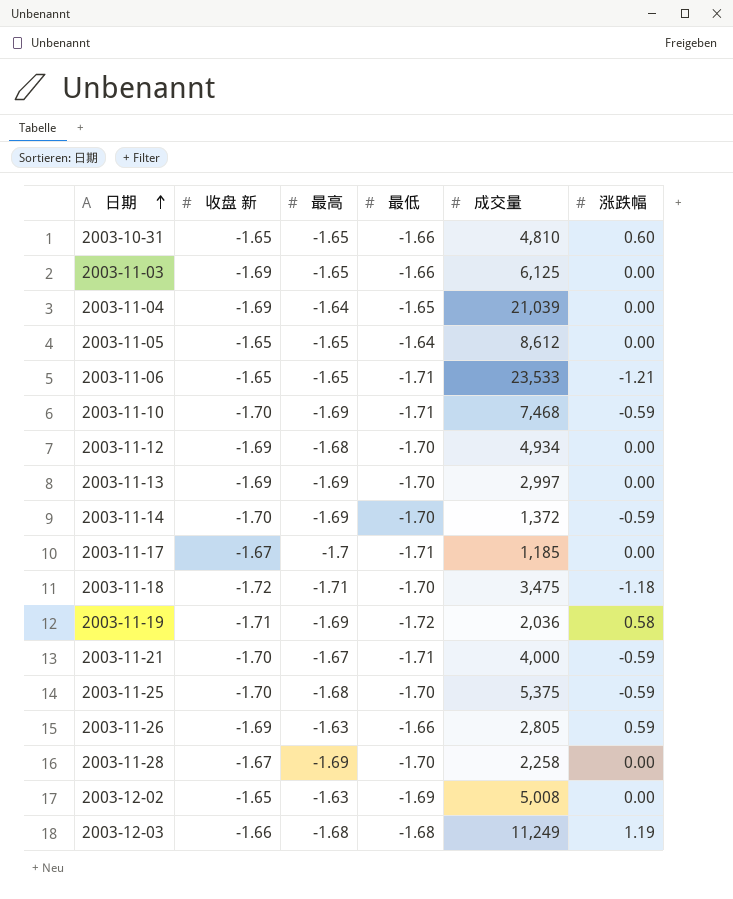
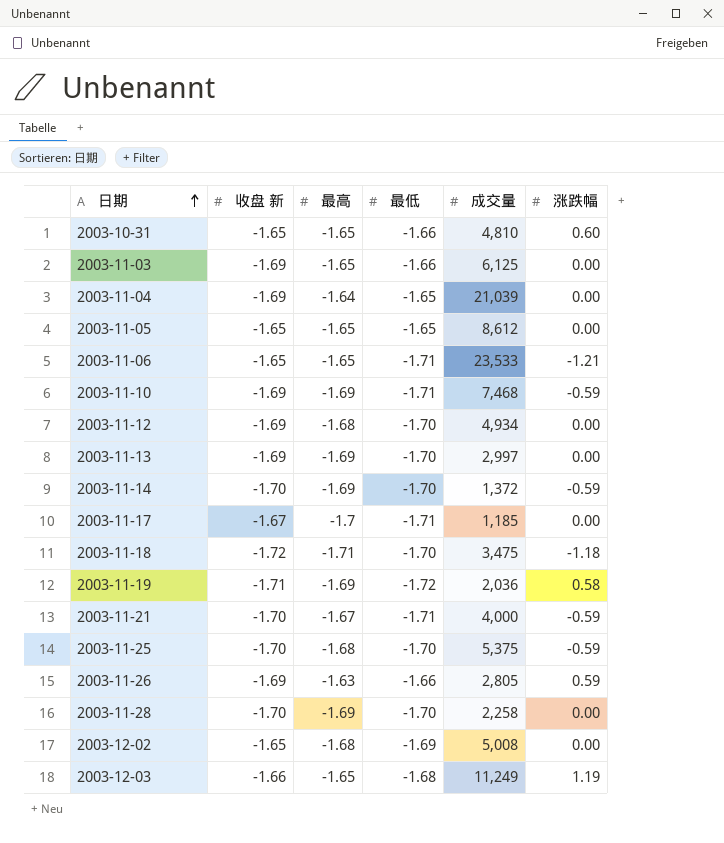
2003-11-05 | 最低: -1.64 -> -1.65
2003-11-10 | 收盘 新: -1.70 -> -1.69
2003-11-28 | 收盘 新: -1.67 -> -1.70
2003-12-02 | 最高: -1.63 -> -1.68
2003-12-03 | 最高: -1.68 -> -1.65

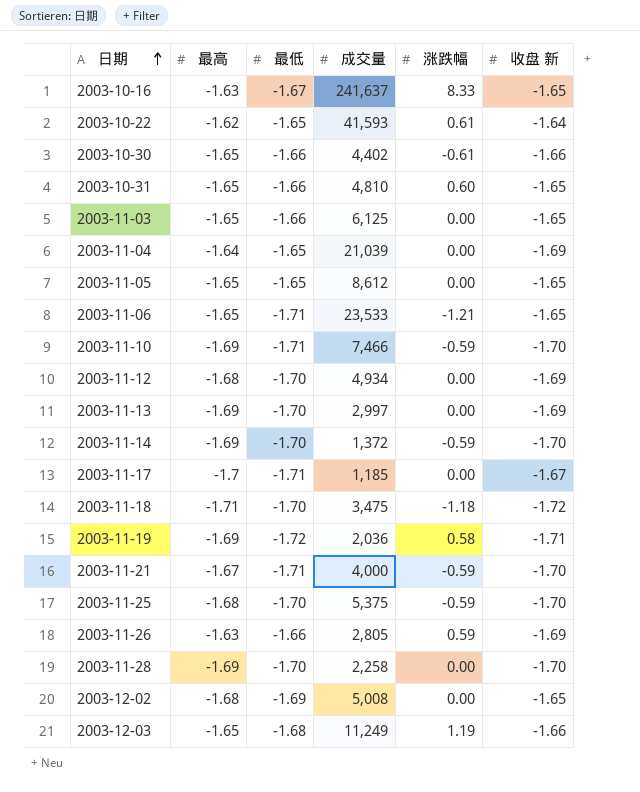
column 收盘 新 | position: 2 -> 6
row 2003-10-16: none -> -1.63 | -1.67 | 241,637 | 8.33 | -1.65
row 2003-10-22: none -> -1.62 | -1.65 | 41,593 | 0.61 | -1.64
row 2003-10-30: none -> -1.65 | -1.66 | 4,402 | -0.61 | -1.66
2003-11-03 | 收盘 新: -1.69 -> -1.65
2003-11-10 | 成交量: 7,468 -> 7,466
2003-11-10 | 收盘 新: -1.69 -> -1.70

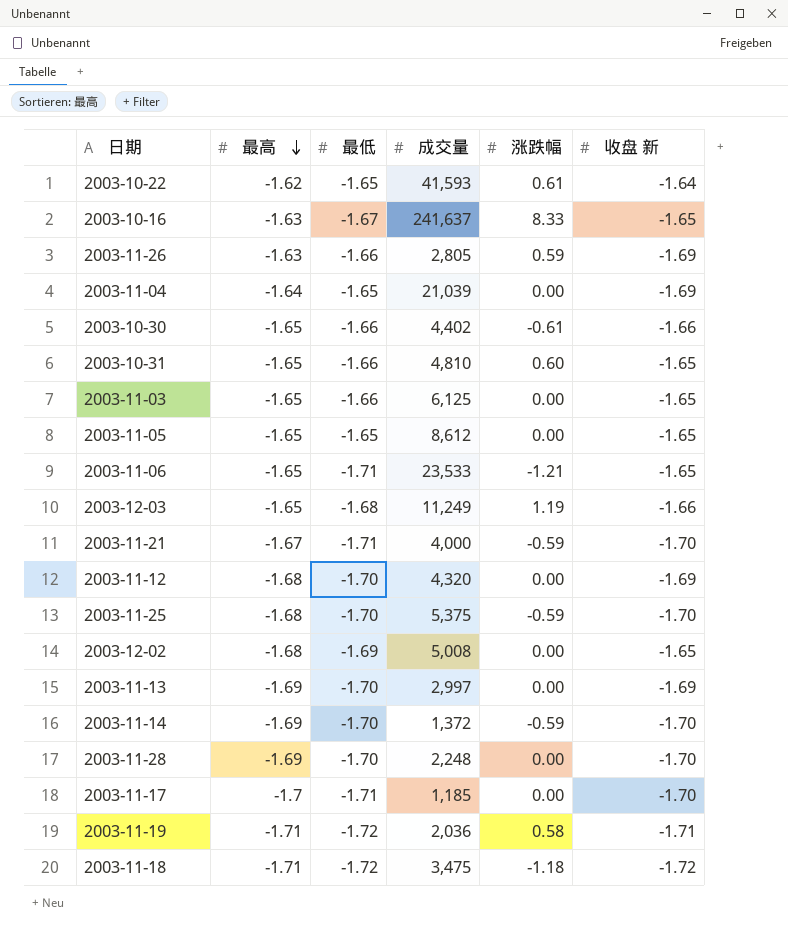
row order: 日期 ascending -> 最高 descending
row 2003-11-10: -1.69 | -1.71 | 7,466 | -0.59 | -1.70 -> none
2003-11-12 | 成交量: 4,934 -> 4,320
2003-11-28 | 成交量: 2,258 -> 2,248
2003-11-17 | 收盘 新: -1.67 -> -1.70
2003-11-19 | 最高: -1.69 -> -1.71
2003-11-18 | 最低: -1.70 -> -1.72

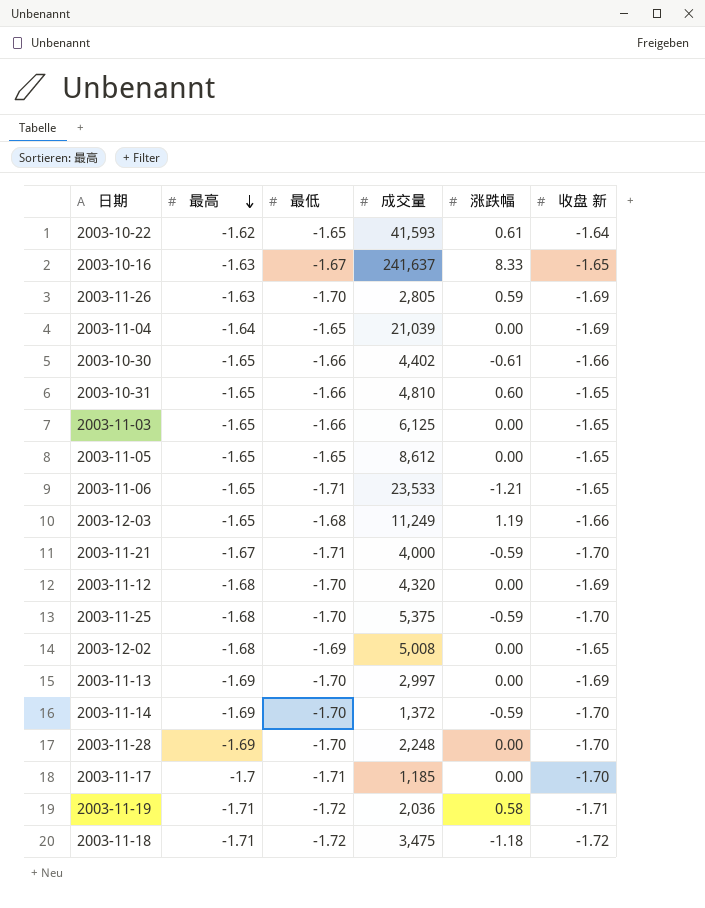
2003-11-26 | 最低: -1.66 -> -1.70

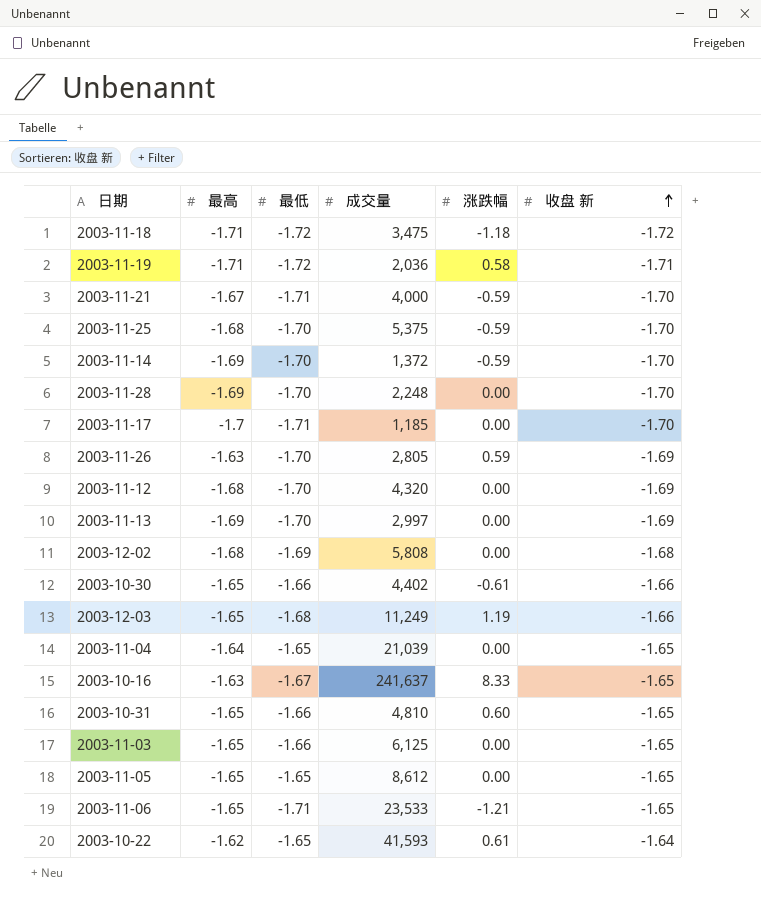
row order: 最高 descending -> 收盘 新 ascending
2003-12-02 | 成交量: 5,008 -> 5,808
2003-12-02 | 收盘 新: -1.65 -> -1.68
2003-11-04 | 收盘 新: -1.69 -> -1.65

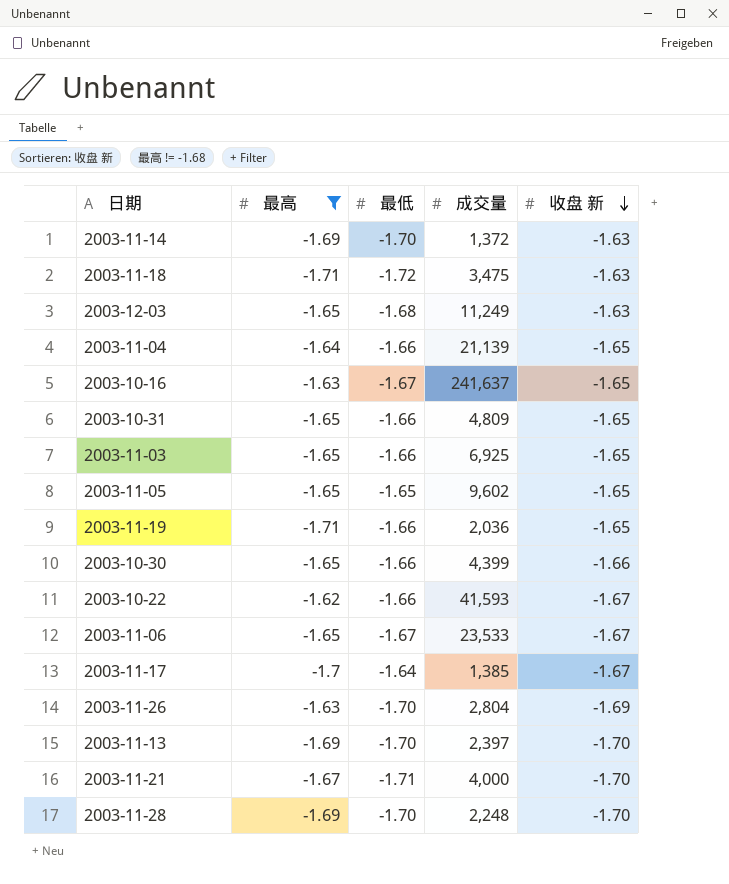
filter: none -> 最高 != -1.68
row order: 收盘 新 ascending -> 收盘 新 descending
column 涨跌幅 | position: 5 -> none
2003-11-14 | 收盘 新: -1.70 -> -1.63
2003-11-18 | 收盘 新: -1.72 -> -1.63
2003-12-03 | 收盘 新: -1.66 -> -1.63
2003-11-04 | 最低: -1.65 -> -1.66
2003-11-04 | 成交量: 21,039 -> 21,139
2003-10-31 | 成交量: 4,810 -> 4,809
2003-11-03 | 成交量: 6,125 -> 6,925
2003-11-05 | 成交量: 8,612 -> 9,602
2003-11-19 | 最低: -1.72 -> -1.66
2003-11-19 | 收盘 新: -1.71 -> -1.65
2003-10-30 | 成交量: 4,402 -> 4,399
2003-10-22 | 最低: -1.65 -> -1.66
2003-10-22 | 收盘 新: -1.64 -> -1.67
2003-11-06 | 最低: -1.71 -> -1.67
2003-11-06 | 收盘 新: -1.65 -> -1.67
2003-11-17 | 最低: -1.71 -> -1.64
2003-11-17 | 成交量: 1,185 -> 1,385
2003-11-17 | 收盘 新: -1.70 -> -1.67
2003-11-26 | 成交量: 2,805 -> 2,804
2003-11-13 | 成交量: 2,997 -> 2,397
2003-11-13 | 收盘 新: -1.69 -> -1.70

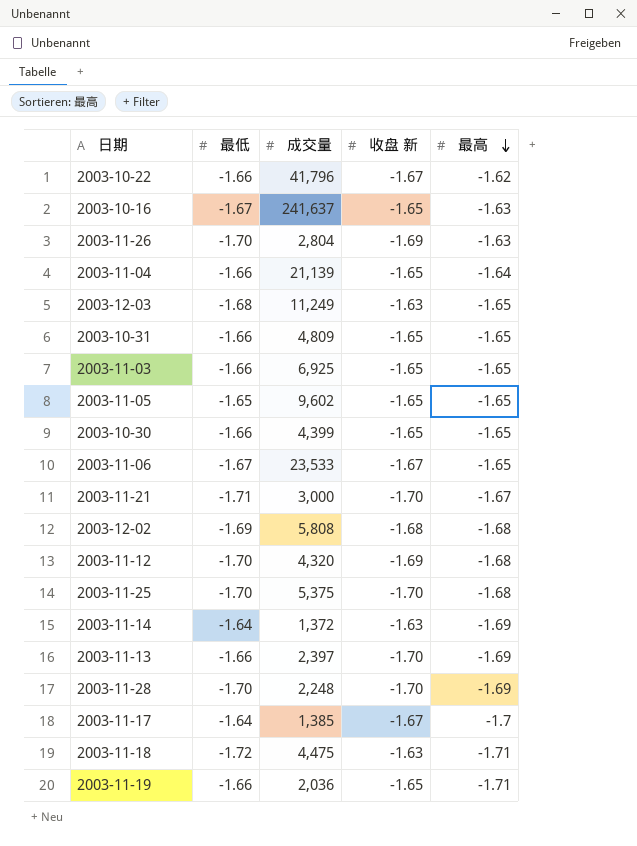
filter: 最高 != -1.68 -> none
row order: 收盘 新 descending -> 最高 descending
column 最高 | position: 2 -> 5
2003-10-22 | 成交量: 41,593 -> 41,796
2003-10-30 | 收盘 新: -1.66 -> -1.65
2003-11-21 | 成交量: 4,000 -> 3,000
2003-11-14 | 最低: -1.70 -> -1.64
2003-11-13 | 最低: -1.70 -> -1.66
2003-11-18 | 成交量: 3,475 -> 4,475

